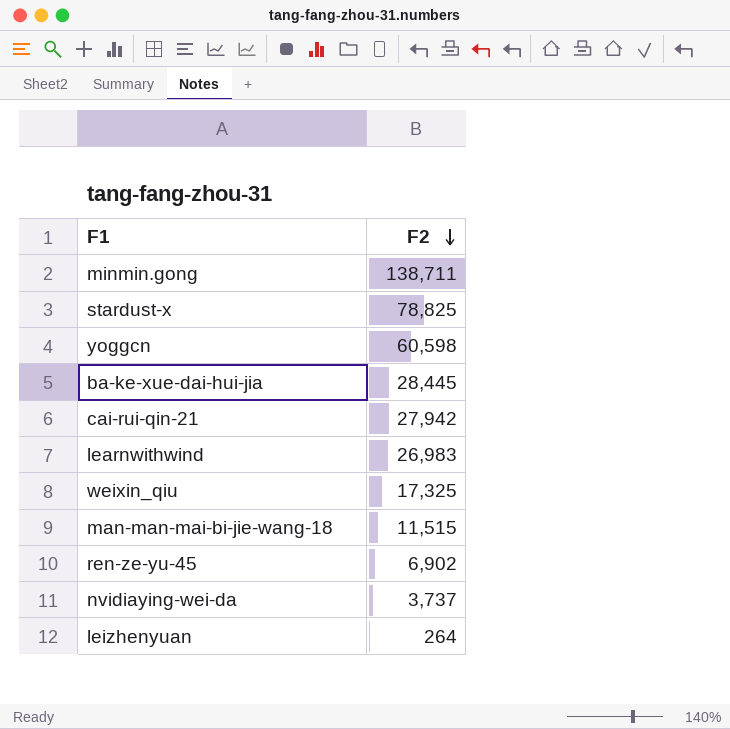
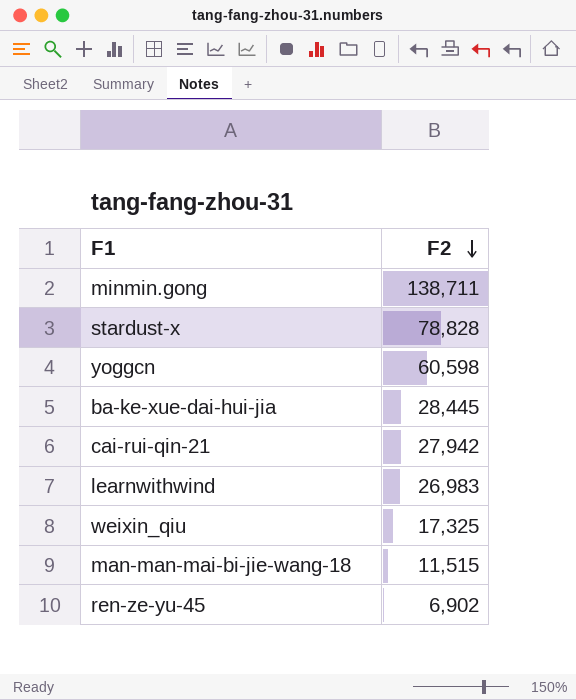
row nvidiaying-wei-da: 3,737 -> none
row leizhenyuan: 264 -> none
stardust-x | F2: 78,825 -> 78,828

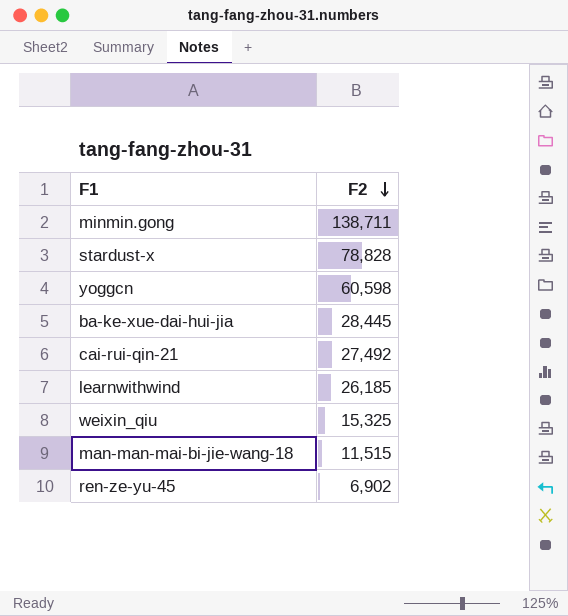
cai-rui-qin-21 | F2: 27,942 -> 27,492
learnwithwind | F2: 26,983 -> 26,185
weixin_qiu | F2: 17,325 -> 15,325

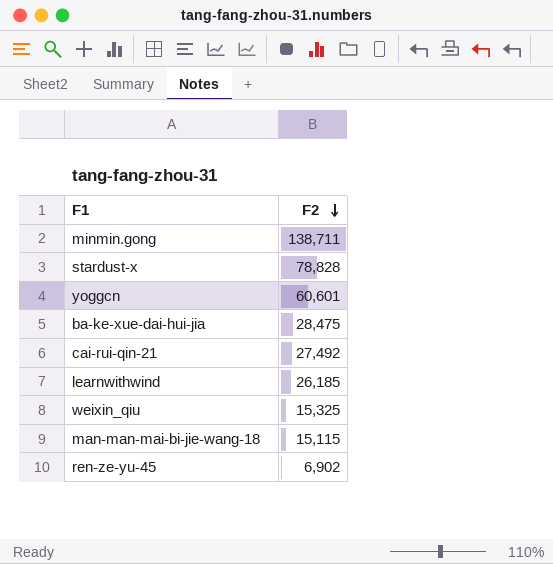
yoggcn | F2: 60,598 -> 60,601
ba-ke-xue-dai-hui-jia | F2: 28,445 -> 28,475
man-man-mai-bi-jie-wang-18 | F2: 11,515 -> 15,115

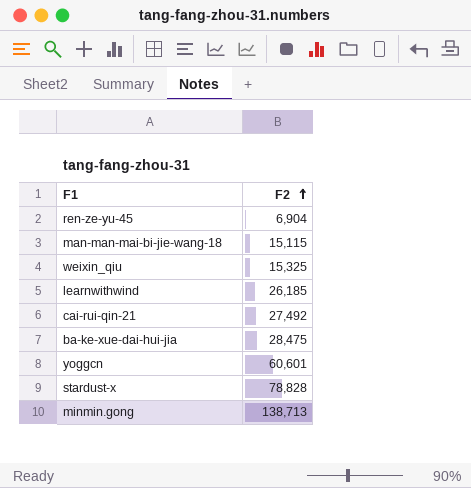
row order: F2 descending -> F2 ascending
ren-ze-yu-45 | F2: 6,902 -> 6,904
minmin.gong | F2: 138,711 -> 138,713

